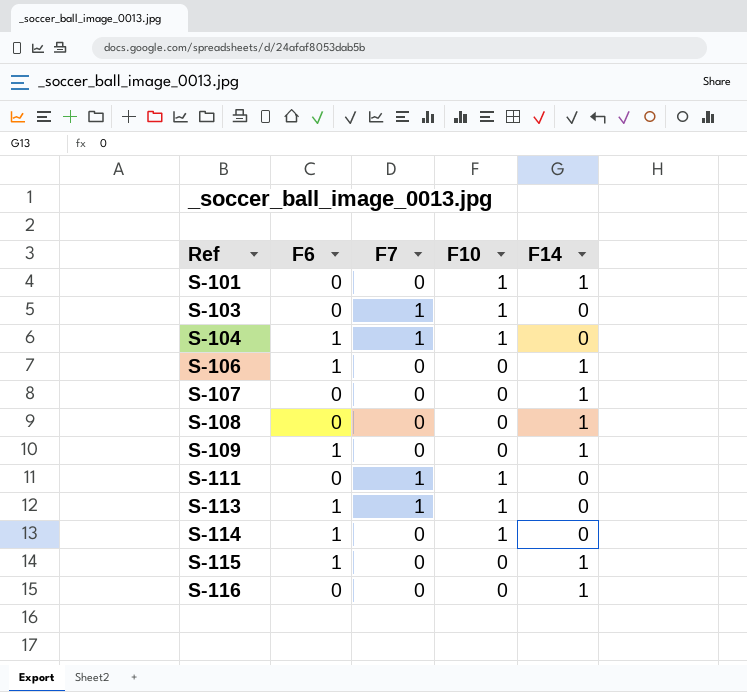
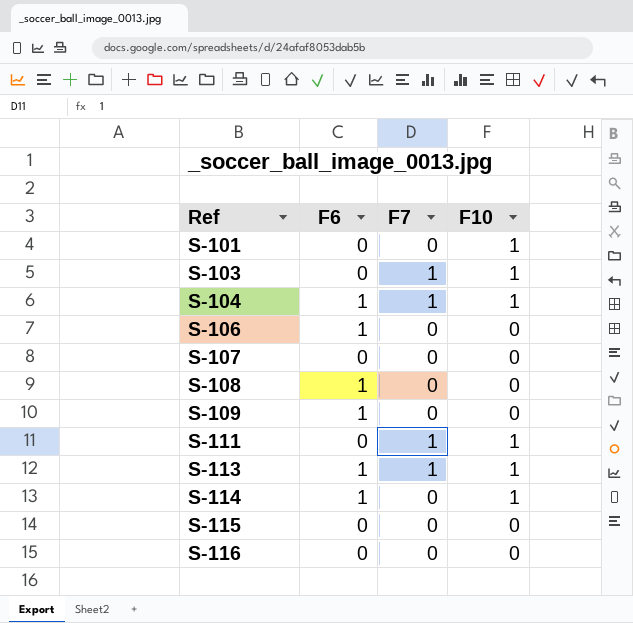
column F14 | position: 5 -> none
S-108 | F6: 0 -> 1
S-115 | F6: 1 -> 0

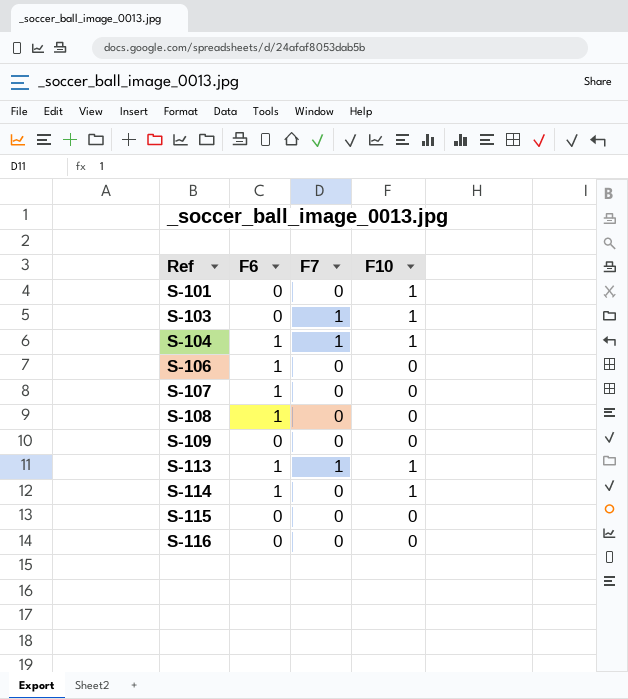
row S-111: 0 | 1 | 1 -> none
S-107 | F6: 0 -> 1
S-109 | F6: 1 -> 0

